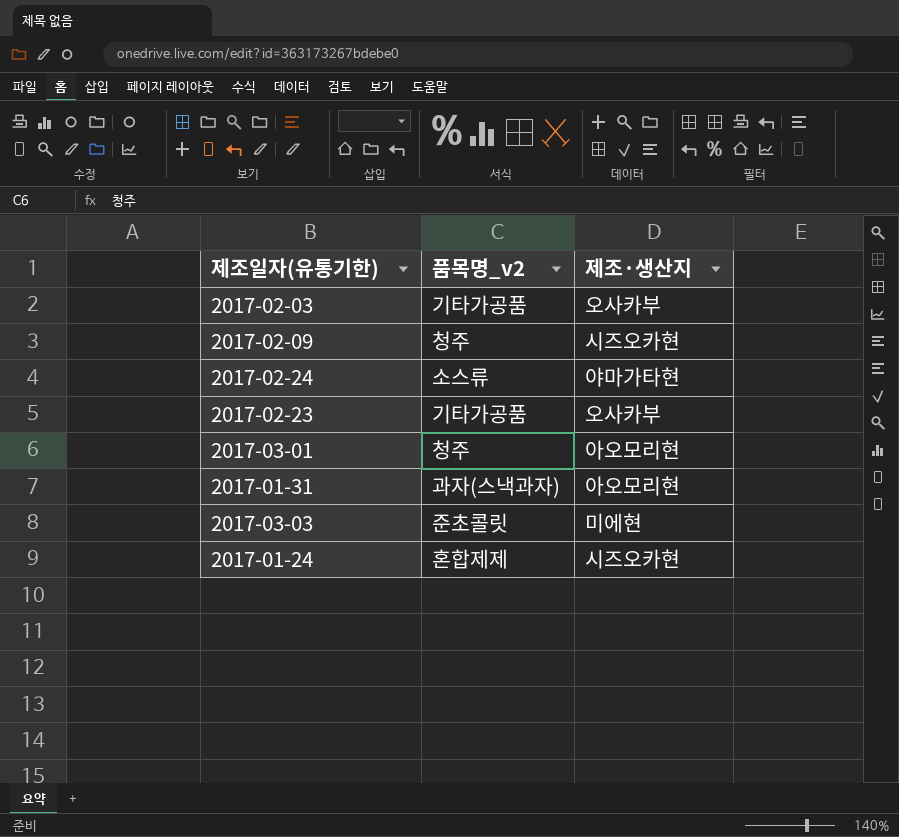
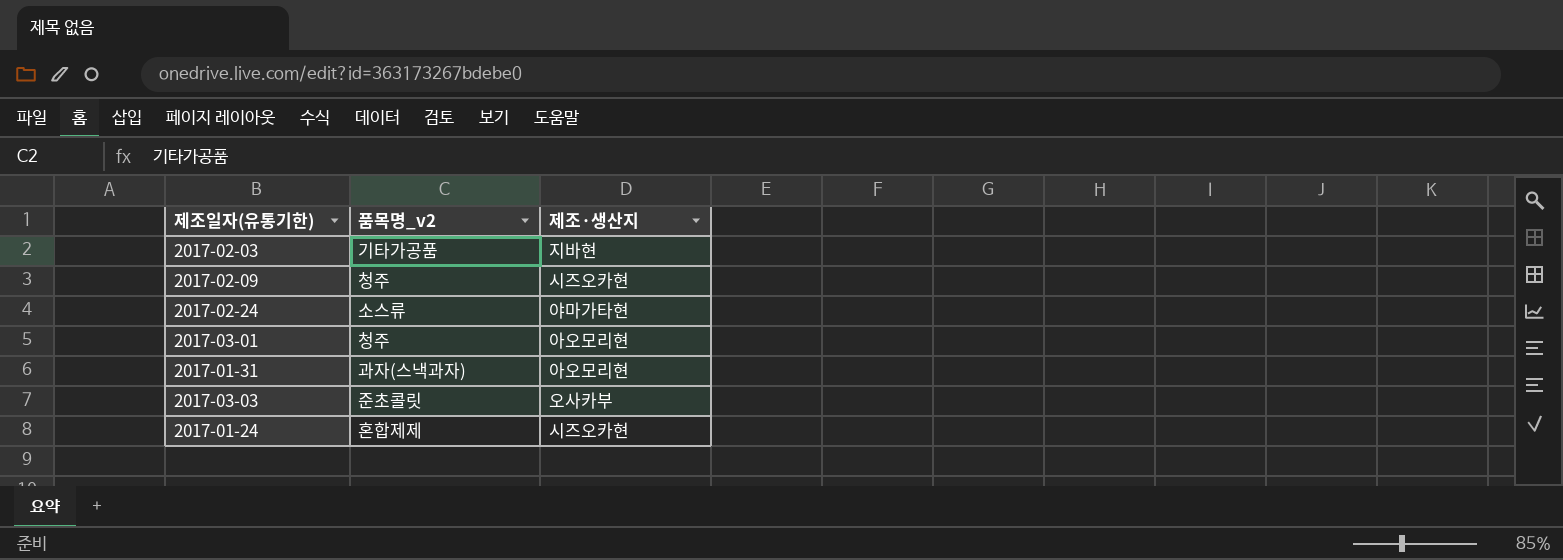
row 2017-02-23: 기타가공품 | 오사카부 -> none
2017-02-03 | 제조·생산지: 오사카부 -> 지바현
2017-03-03 | 제조·생산지: 미에현 -> 오사카부

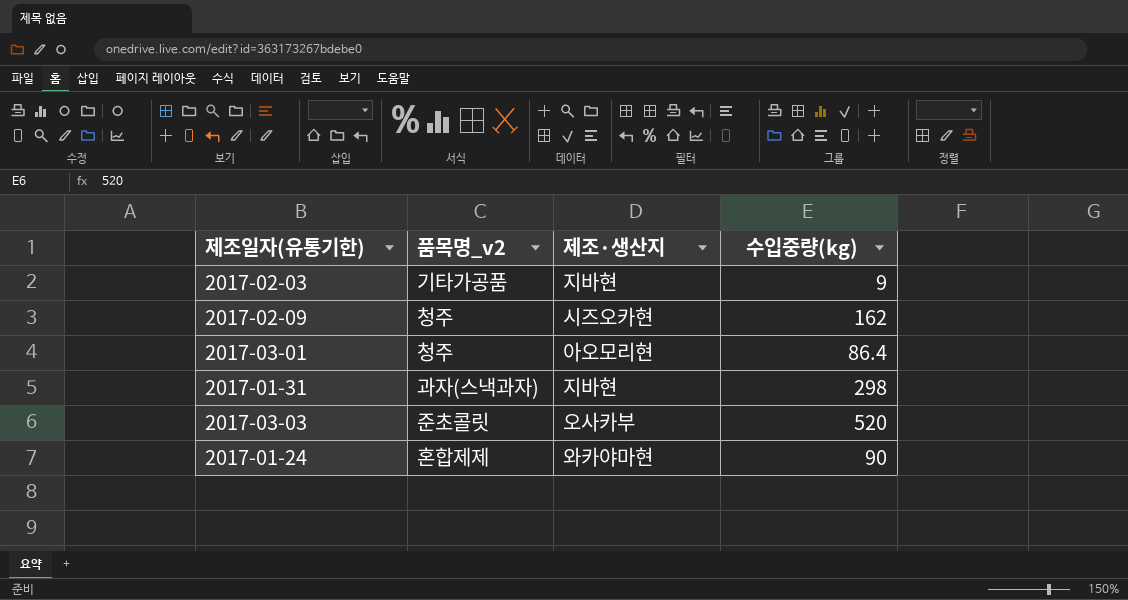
column 수입중량(kg) | position: none -> 4
row 2017-02-24: 소스류 | 야마가타현 -> none
2017-01-31 | 제조·생산지: 아오모리현 -> 지바현
2017-01-24 | 제조·생산지: 시즈오카현 -> 와카야마현

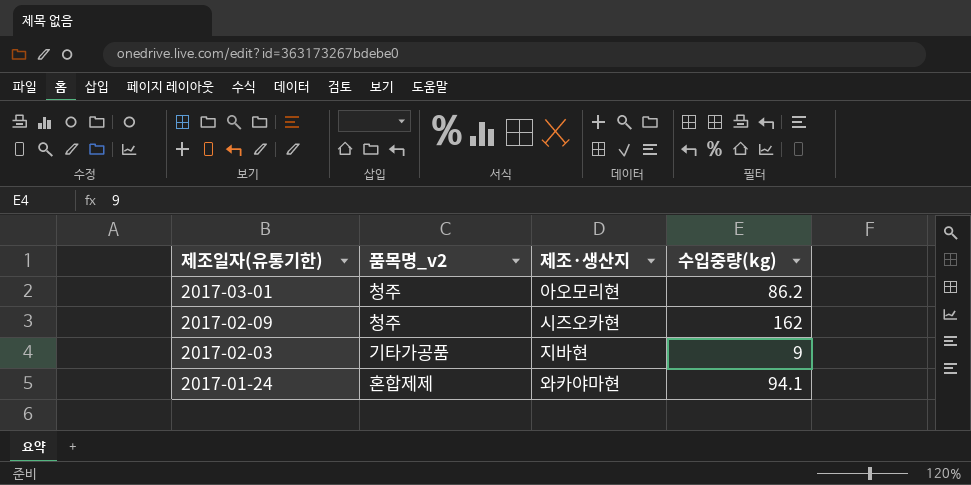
row order: none -> 제조일자(유통기한) descending
row 2017-01-31: 과자(스낵과자) | 지바현 | 298 -> none
row 2017-03-03: 준초콜릿 | 오사카부 | 520 -> none
2017-03-01 | 수입중량(kg): 86.4 -> 86.2
2017-01-24 | 수입중량(kg): 90 -> 94.1

